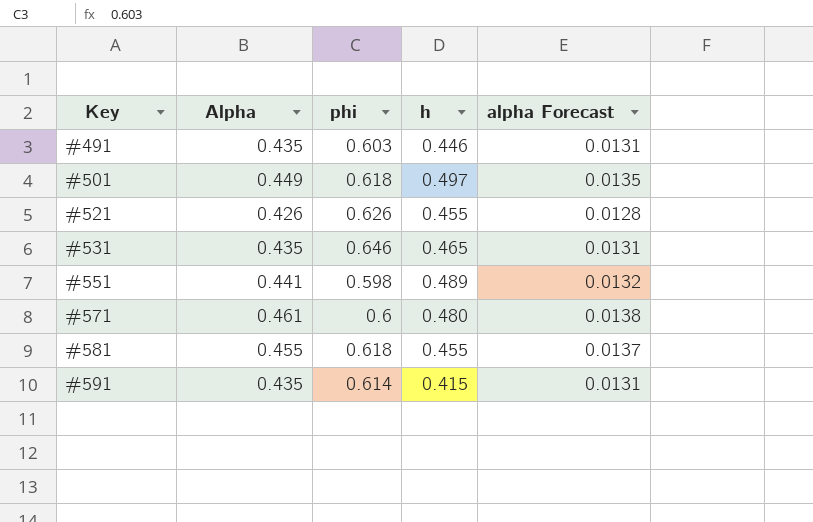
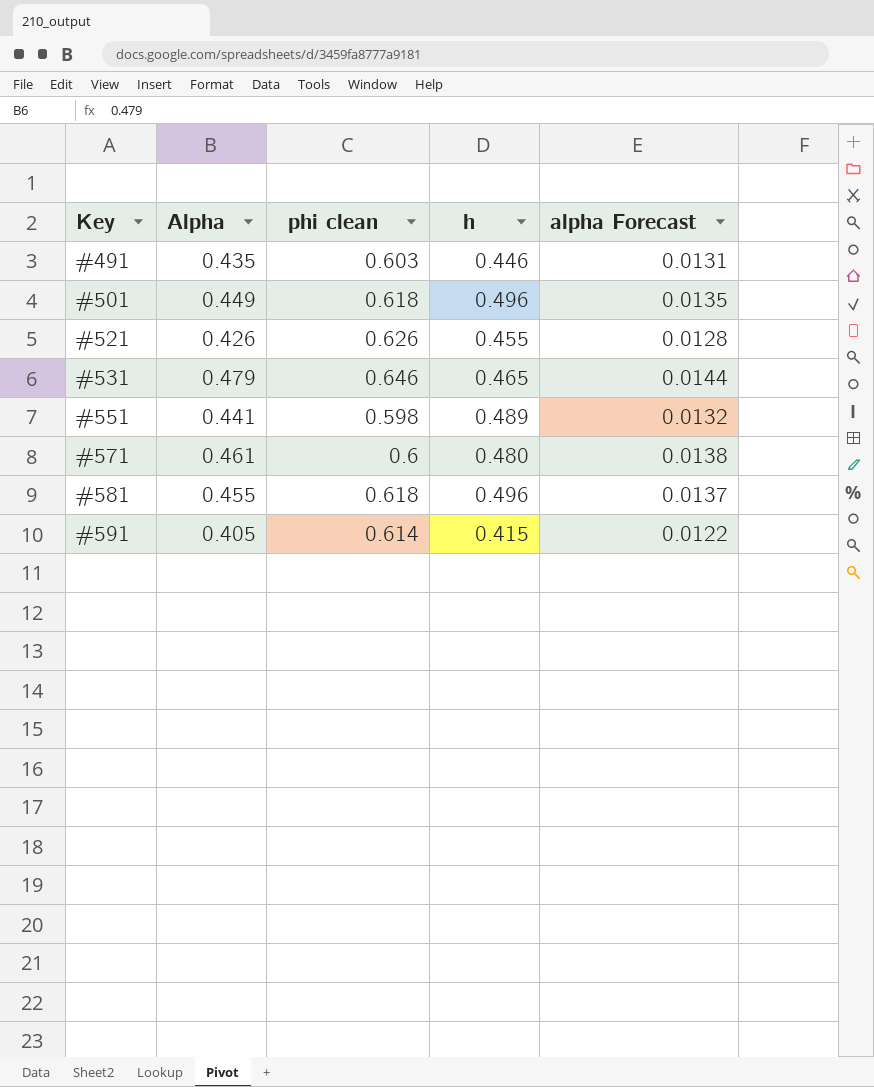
column name: phi -> phi clean
#501 | h: 0.497 -> 0.496
#531 | Alpha: 0.435 -> 0.479
#531 | alpha Forecast: 0.0131 -> 0.0144
#581 | h: 0.455 -> 0.496
#591 | Alpha: 0.435 -> 0.405
#591 | alpha Forecast: 0.0131 -> 0.0122

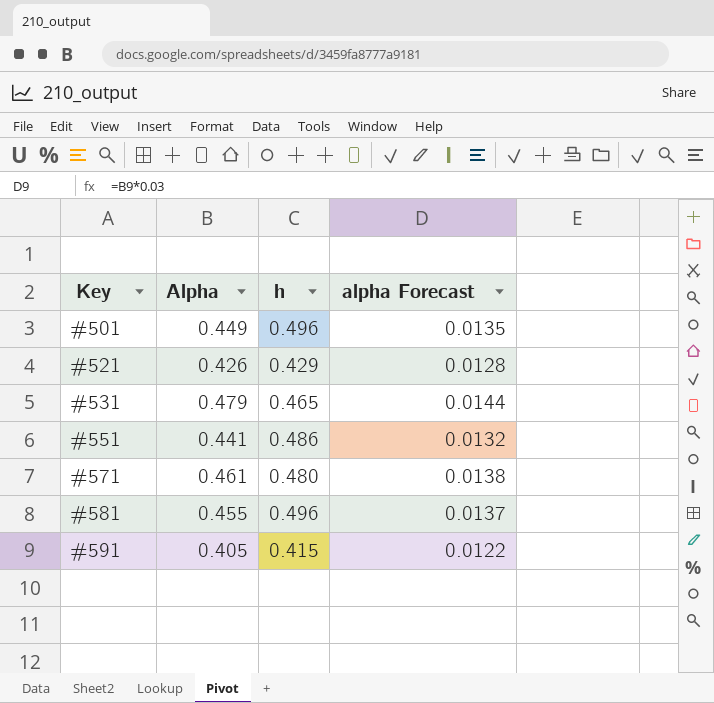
column phi clean | position: 3 -> none
row #491: 0.435 | 0.603 | 0.446 | 0.0131 -> none
#521 | h: 0.455 -> 0.429
#551 | h: 0.489 -> 0.486

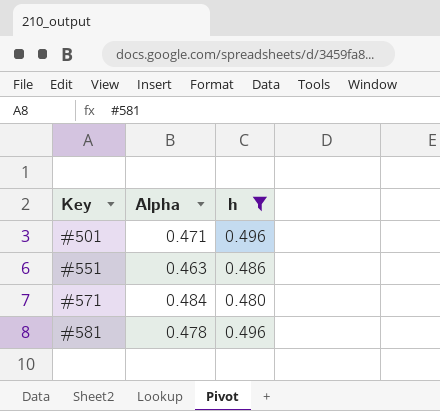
filter: none -> h >= 0.480
column alpha Forecast | formula: [Alpha] * 0.03 -> none
#501 | Alpha: 0.449 -> 0.471
#551 | Alpha: 0.441 -> 0.463
#571 | Alpha: 0.461 -> 0.484
#581 | Alpha: 0.455 -> 0.478

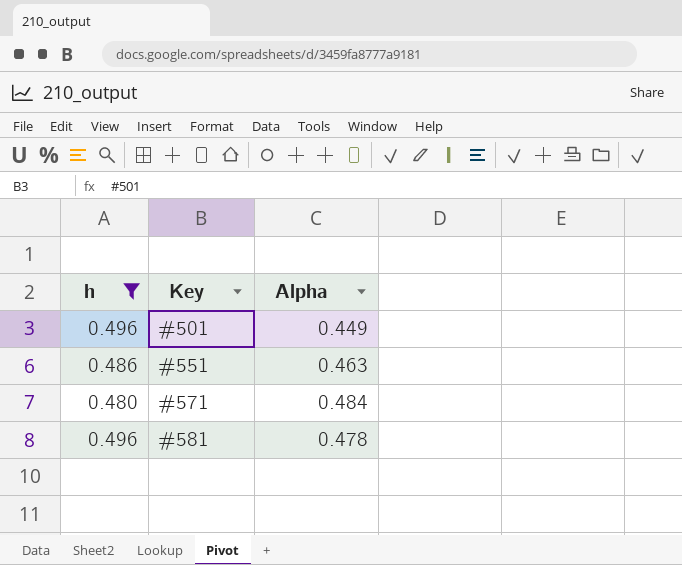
column h | position: 3 -> 1
#501 | Alpha: 0.471 -> 0.449

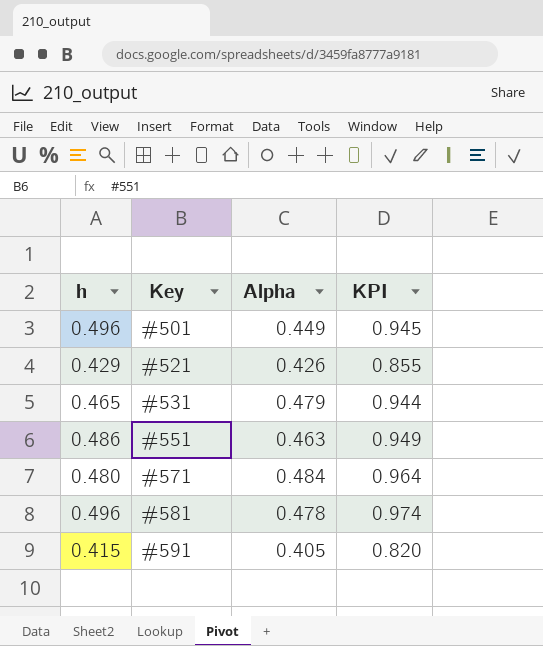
filter: h >= 0.480 -> none
column KPI | formula: none -> [h] + [Alpha]

